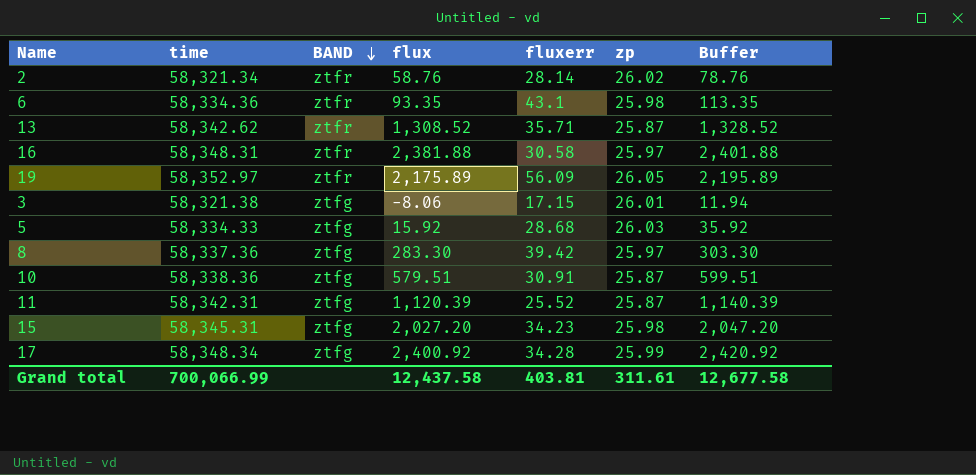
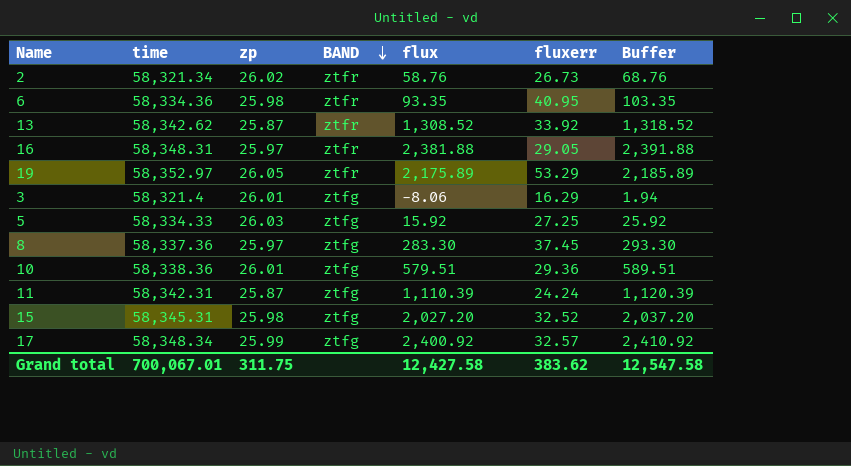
column zp | position: 6 -> 3
column Buffer | formula: [flux] + 20 -> [flux] + 10
2 | fluxerr: 28.14 -> 26.73
6 | fluxerr: 43.1 -> 40.95
13 | fluxerr: 35.71 -> 33.92
16 | fluxerr: 30.58 -> 29.05
19 | fluxerr: 56.09 -> 53.29
3 | time: 58,321.38 -> 58,321.4
3 | fluxerr: 17.15 -> 16.29
5 | fluxerr: 28.68 -> 27.25
8 | fluxerr: 39.42 -> 37.45
10 | zp: 25.87 -> 26.01
10 | fluxerr: 30.91 -> 29.36
11 | flux: 1,120.39 -> 1,110.39
11 | fluxerr: 25.52 -> 24.24
15 | fluxerr: 34.23 -> 32.52
17 | fluxerr: 34.28 -> 32.57
Grand total | time: 700,066.99 -> 700,067.01
Grand total | zp: 311.61 -> 311.75
Grand total | flux: 12,437.58 -> 12,427.58
Grand total | fluxerr: 403.81 -> 383.62
Grand total | Buffer: 12,677.58 -> 12,547.58

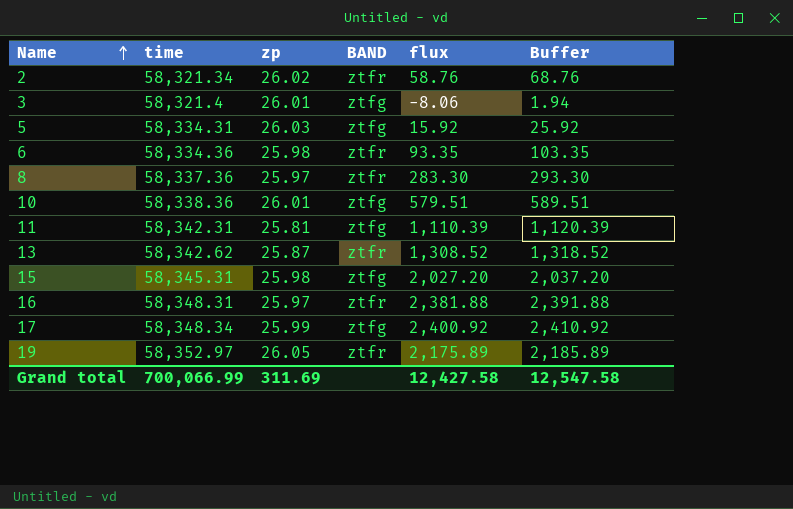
row order: BAND descending -> Name ascending
column fluxerr | position: 6 -> none
5 | time: 58,334.33 -> 58,334.31
8 | BAND: ztfg -> ztfr
11 | zp: 25.87 -> 25.81
Grand total | time: 700,067.01 -> 700,066.99
Grand total | zp: 311.75 -> 311.69

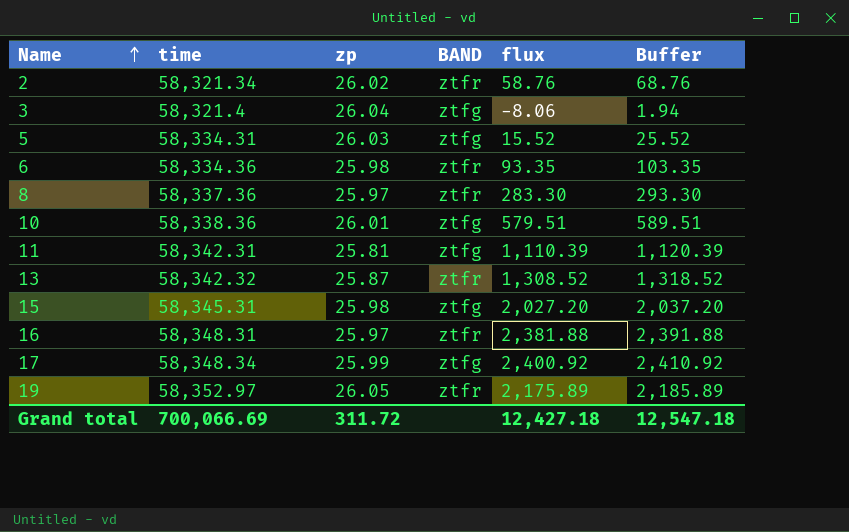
3 | zp: 26.01 -> 26.04
5 | flux: 15.92 -> 15.52
5 | Buffer: 25.92 -> 25.52
13 | time: 58,342.62 -> 58,342.32
Grand total | time: 700,066.99 -> 700,066.69
Grand total | zp: 311.69 -> 311.72
Grand total | flux: 12,427.58 -> 12,427.18
Grand total | Buffer: 12,547.58 -> 12,547.18

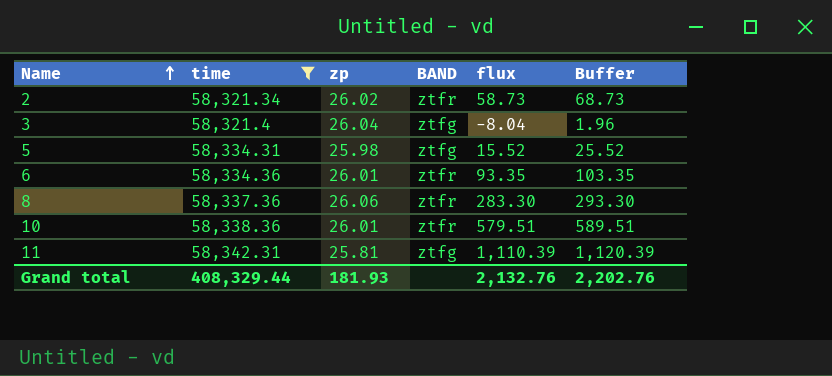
filter: none -> time <= 58,342.31
2 | flux: 58.76 -> 58.73
2 | Buffer: 68.76 -> 68.73
3 | flux: -8.06 -> -8.04
3 | Buffer: 1.94 -> 1.96
5 | zp: 26.03 -> 25.98
6 | zp: 25.98 -> 26.01
8 | zp: 25.97 -> 26.06
10 | BAND: ztfg -> ztfr
Grand total | time: 700,066.69 -> 408,329.44
Grand total | zp: 311.72 -> 181.93
Grand total | flux: 12,427.18 -> 2,132.76
Grand total | Buffer: 12,547.18 -> 2,202.76

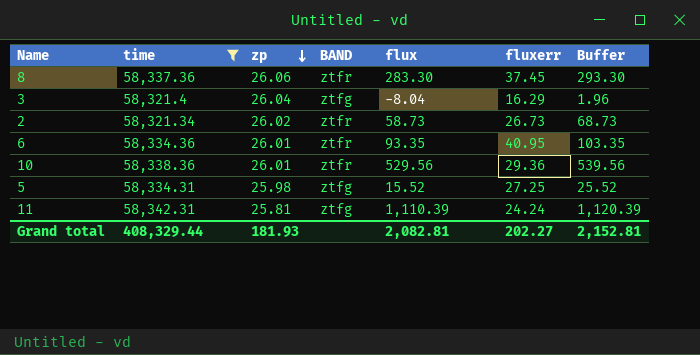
row order: Name ascending -> zp descending
column fluxerr | position: none -> 6
10 | flux: 579.51 -> 529.56
10 | Buffer: 589.51 -> 539.56
Grand total | flux: 2,132.76 -> 2,082.81
Grand total | Buffer: 2,202.76 -> 2,152.81

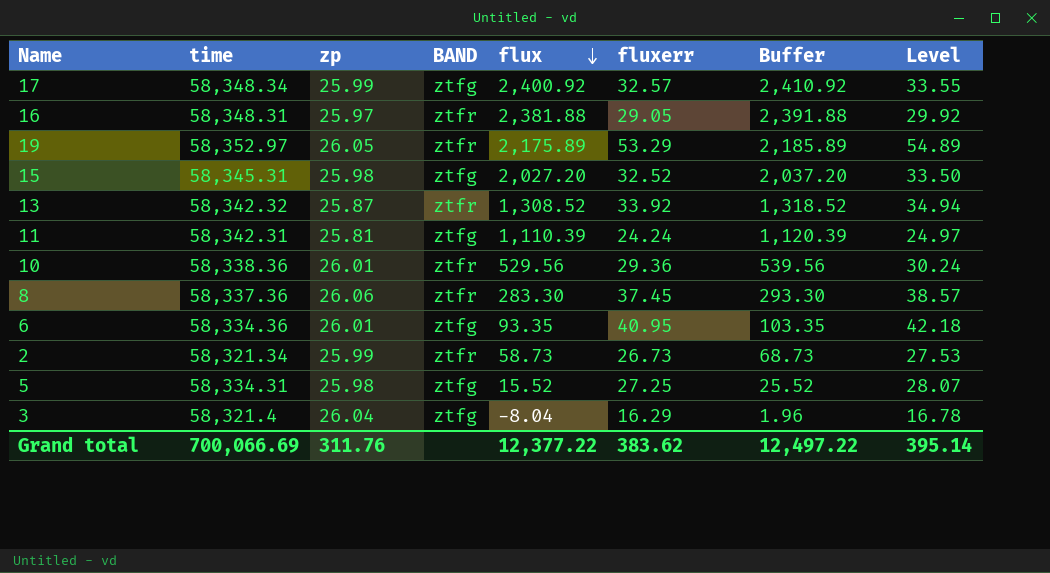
filter: time <= 58,342.31 -> none
row order: zp descending -> flux descending
column Level | formula: none -> [fluxerr] * 1.03
6 | BAND: ztfr -> ztfg
2 | zp: 26.02 -> 25.99
Grand total | time: 408,329.44 -> 700,066.69
Grand total | zp: 181.93 -> 311.76
Grand total | flux: 2,082.81 -> 12,377.22
Grand total | fluxerr: 202.27 -> 383.62
Grand total | Buffer: 2,152.81 -> 12,497.22

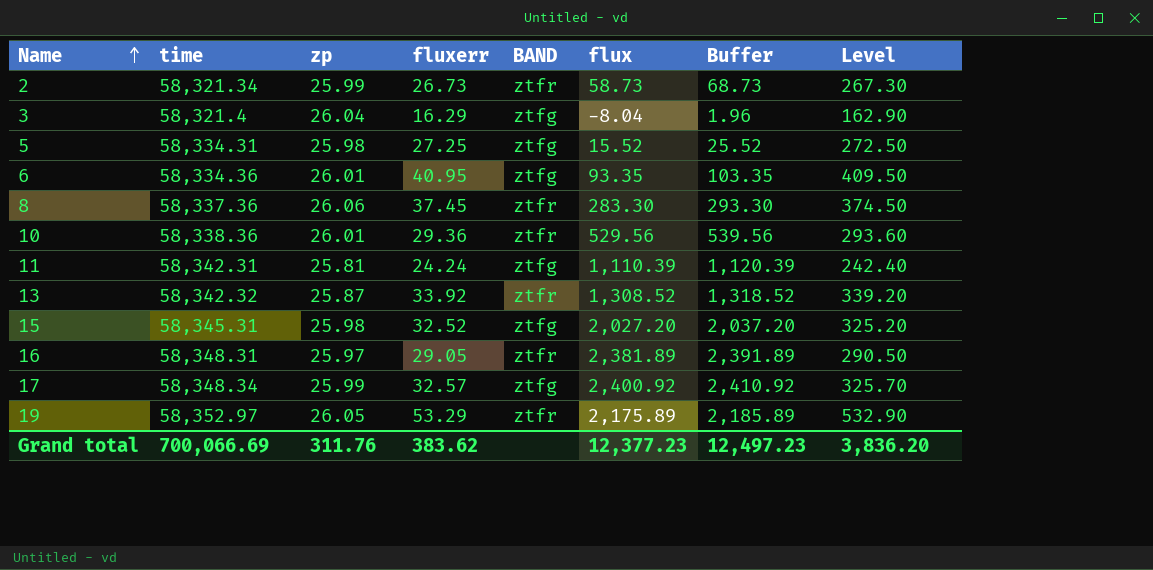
row order: flux descending -> Name ascending
column fluxerr | position: 6 -> 4
column Level | formula: [fluxerr] * 1.03 -> [fluxerr] * 10
16 | flux: 2,381.88 -> 2,381.89
16 | Buffer: 2,391.88 -> 2,391.89
Grand total | flux: 12,377.22 -> 12,377.23
Grand total | Buffer: 12,497.22 -> 12,497.23
Grand total | Level: 395.14 -> 3,836.20

